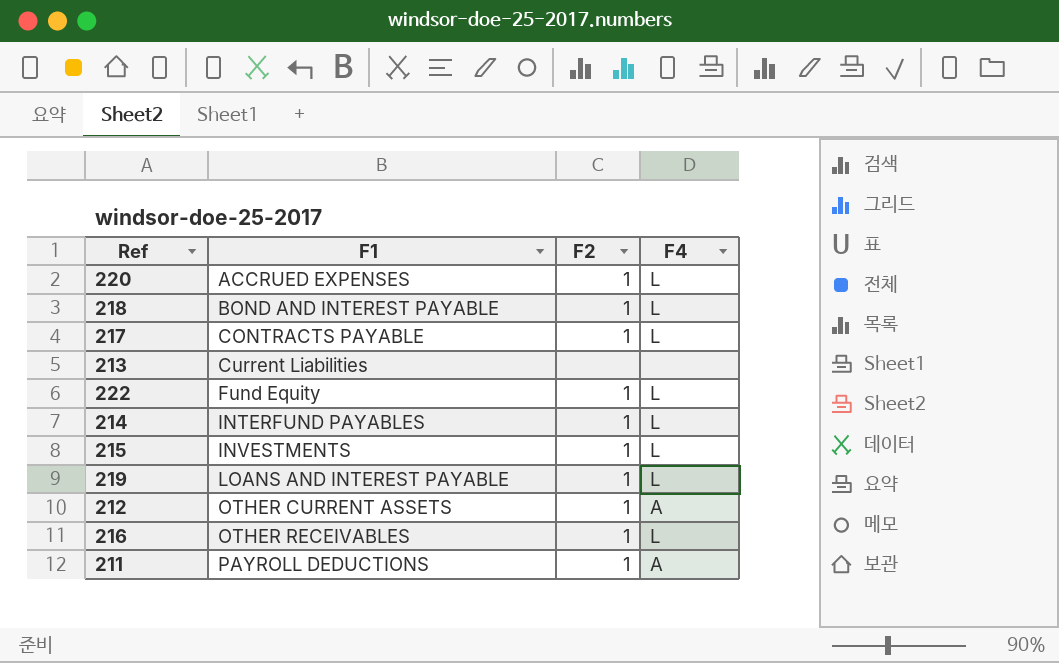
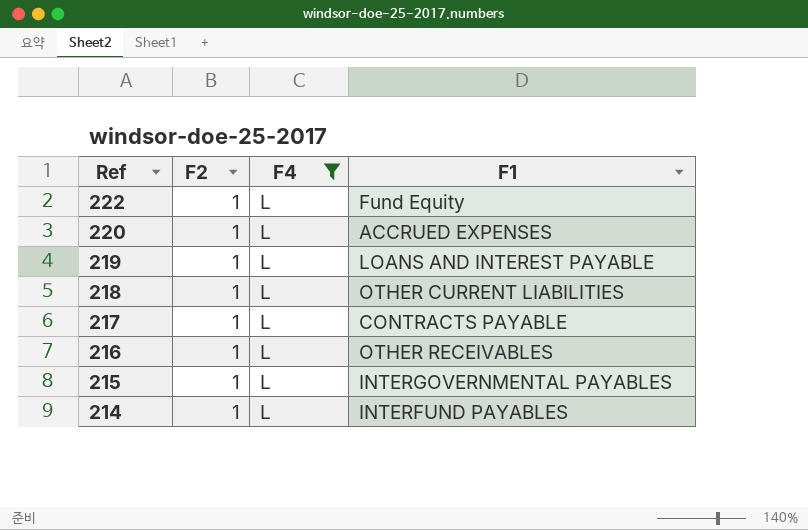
filter: none -> F4 = L
row order: F1 ascending -> Ref descending
column F1 | position: 2 -> 4
218 | F1: BOND AND INTEREST PAYABLE -> OTHER CURRENT LIABILITIES
215 | F1: INVESTMENTS -> INTERGOVERNMENTAL PAYABLES

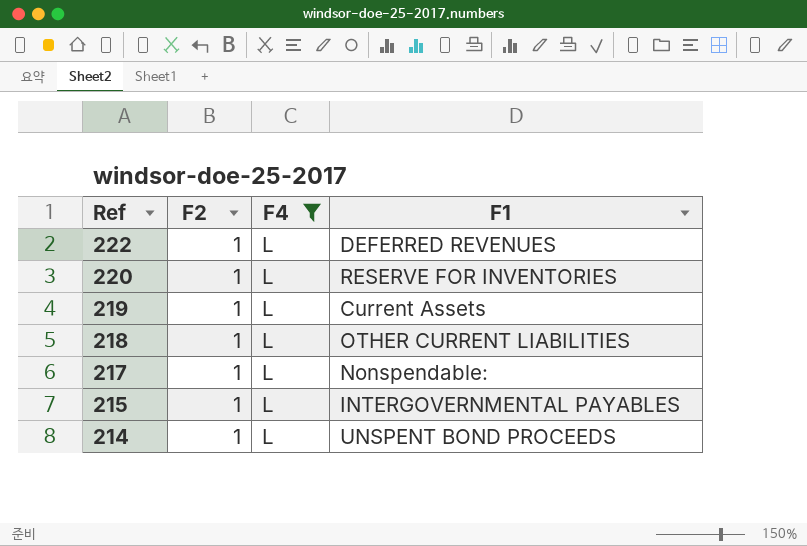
row 216: 1 | L | OTHER RECEIVABLES -> none
222 | F1: Fund Equity -> DEFERRED REVENUES
220 | F1: ACCRUED EXPENSES -> RESERVE FOR INVENTORIES
219 | F1: LOANS AND INTEREST PAYABLE -> Current Assets
217 | F1: CONTRACTS PAYABLE -> Nonspendable:
214 | F1: INTERFUND PAYABLES -> UNSPENT BOND PROCEEDS

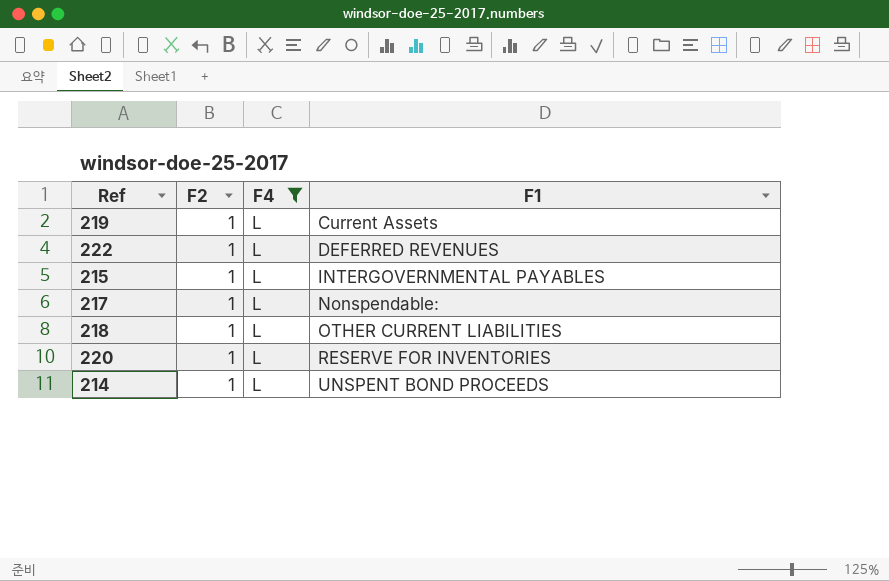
row order: Ref descending -> F1 ascending

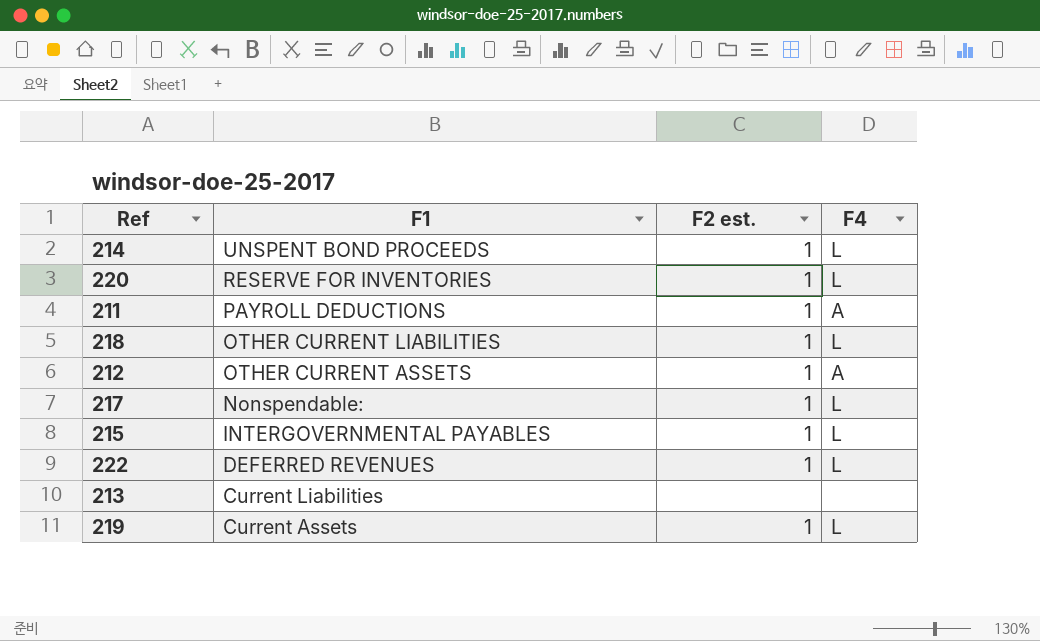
filter: F4 = L -> none
row order: F1 ascending -> F1 descending
column F1 | position: 4 -> 2
column name: F2 -> F2 est.

